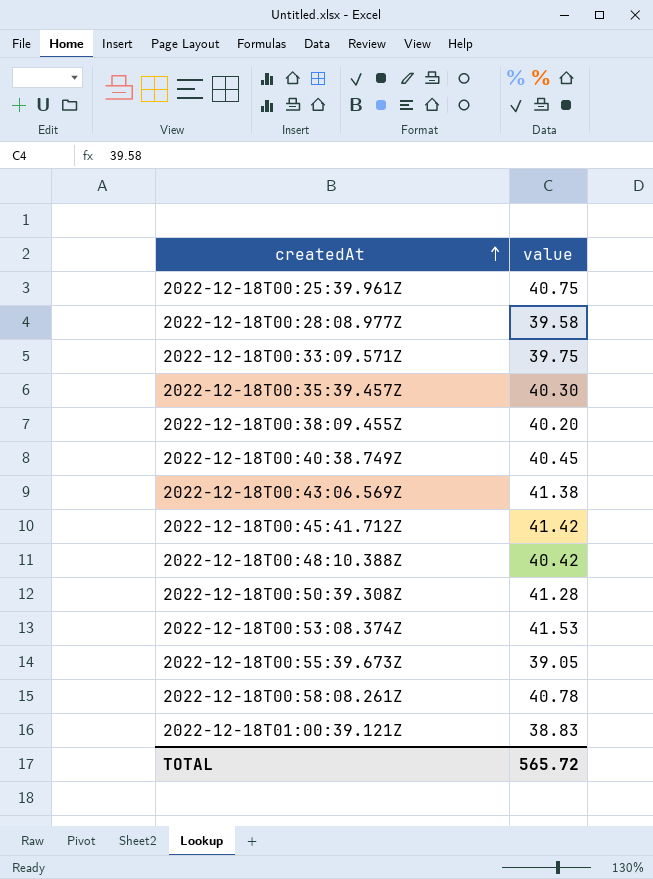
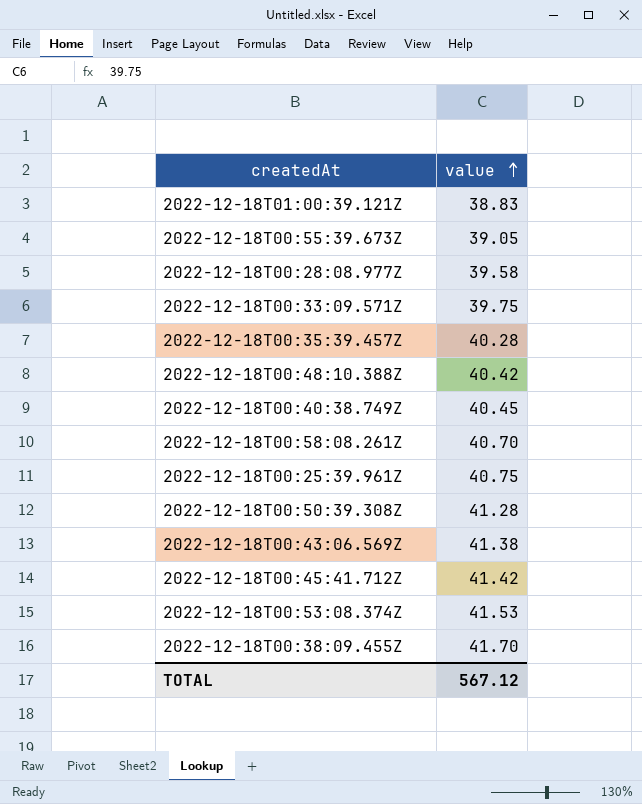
row order: createdAt ascending -> value ascending
2022-12-18T00:35:39.457Z | value: 40.30 -> 40.28
2022-12-18T00:58:08.261Z | value: 40.78 -> 40.70
2022-12-18T00:38:09.455Z | value: 40.20 -> 41.70
TOTAL | value: 565.72 -> 567.12

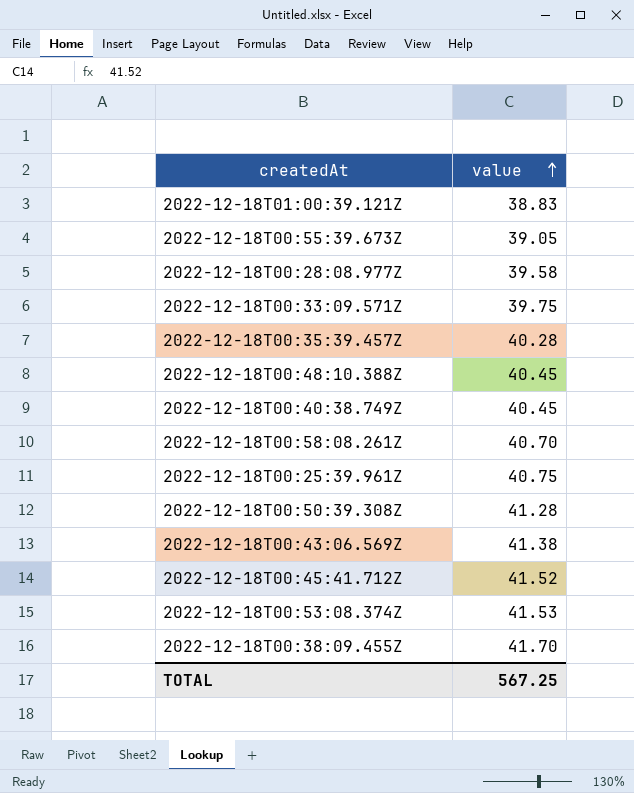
2022-12-18T00:48:10.388Z | value: 40.42 -> 40.45
2022-12-18T00:45:41.712Z | value: 41.42 -> 41.52
TOTAL | value: 567.12 -> 567.25

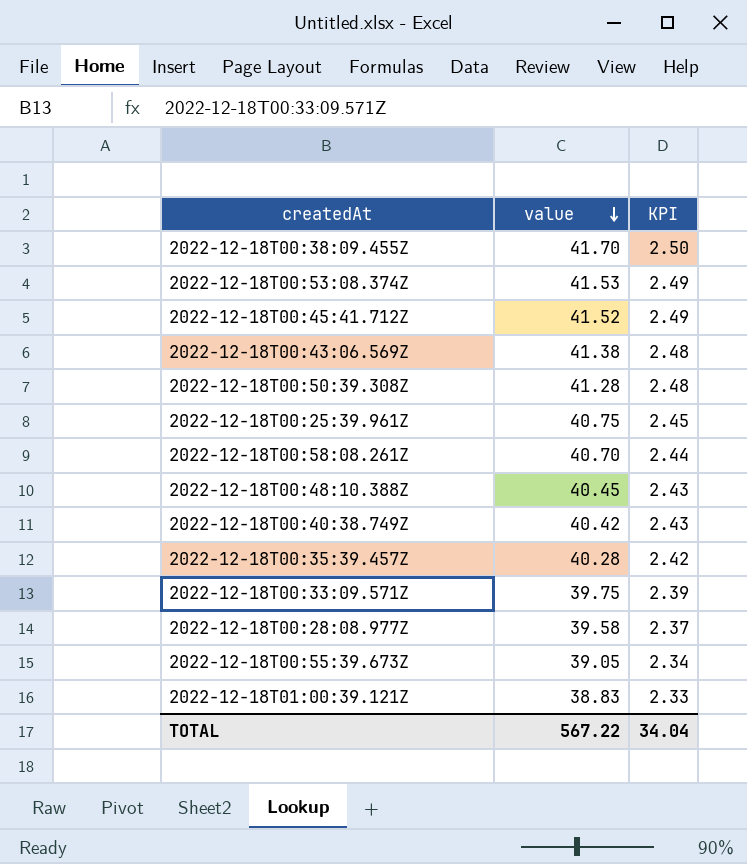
row order: value ascending -> value descending
column KPI | formula: none -> [value] * 0.06
2022-12-18T00:40:38.749Z | value: 40.45 -> 40.42
TOTAL | value: 567.25 -> 567.22

